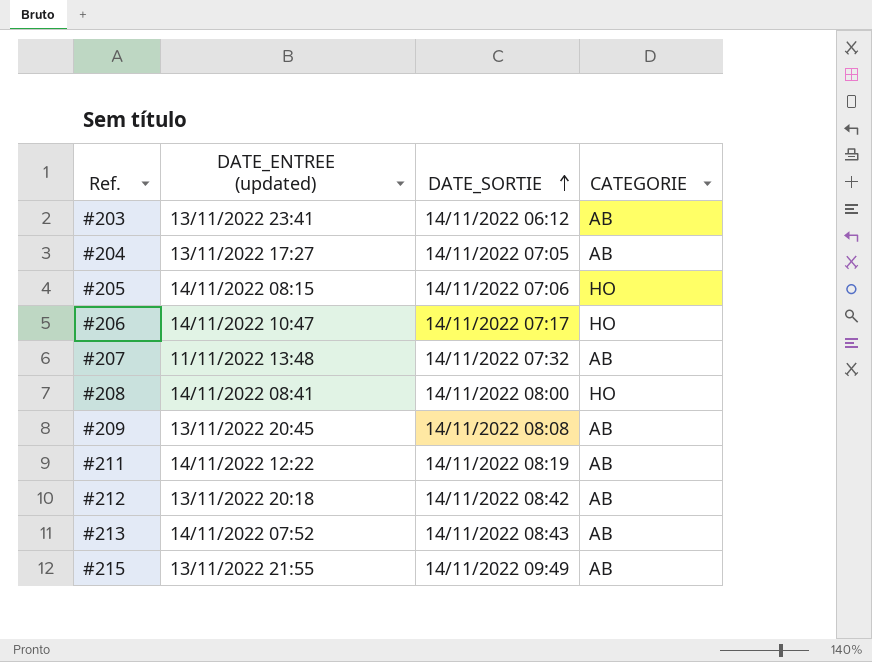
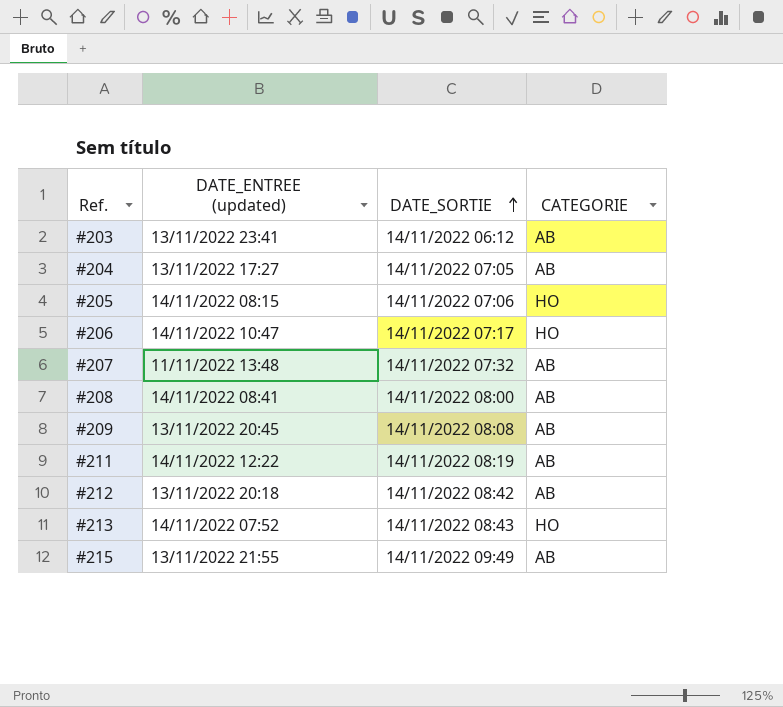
#208 | CATEGORIE: HO -> AB
#213 | CATEGORIE: AB -> HO

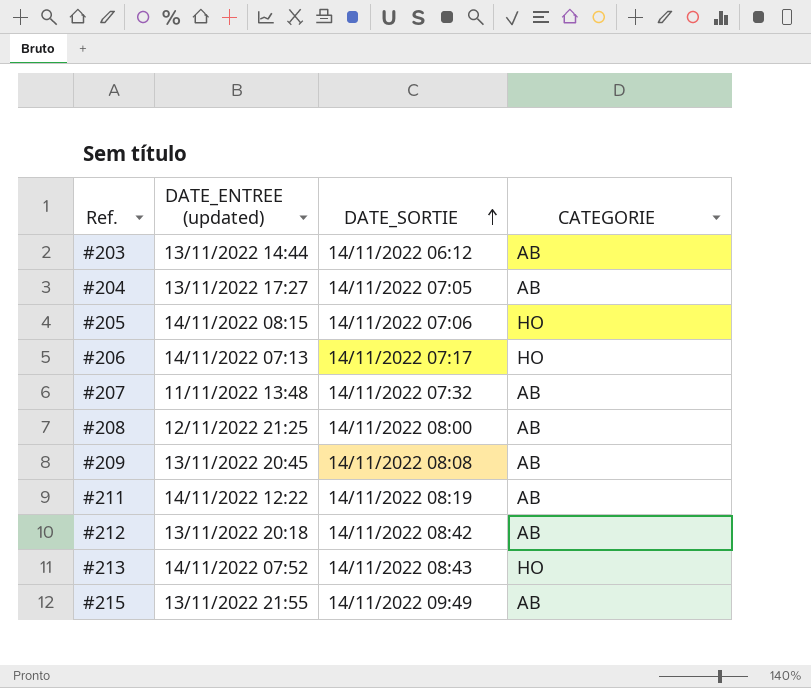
#203 | DATE_ENTREE (updated): 13/11/2022 23:41 -> 13/11/2022 14:44
#206 | DATE_ENTREE (updated): 14/11/2022 10:47 -> 14/11/2022 07:13
#208 | DATE_ENTREE (updated): 14/11/2022 08:41 -> 12/11/2022 21:25

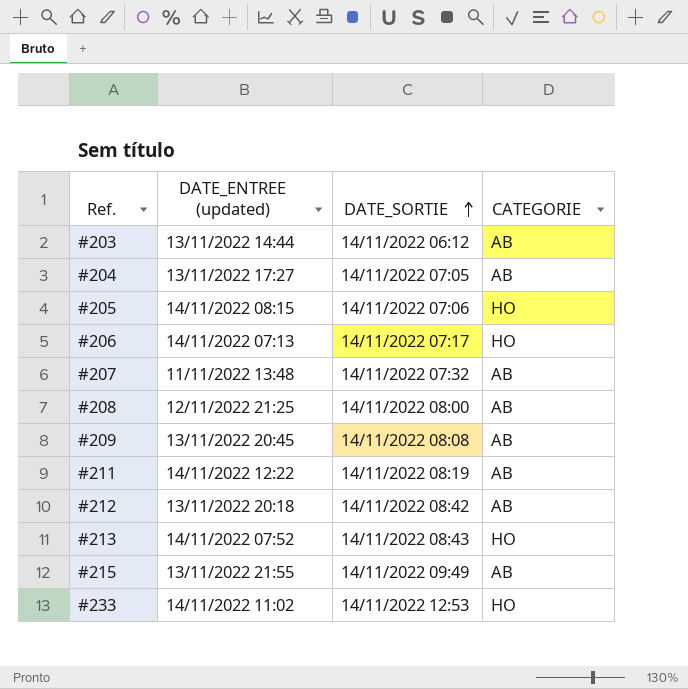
row #233: none -> 14/11/2022 11:02 | 14/11/2022 12:53 | HO

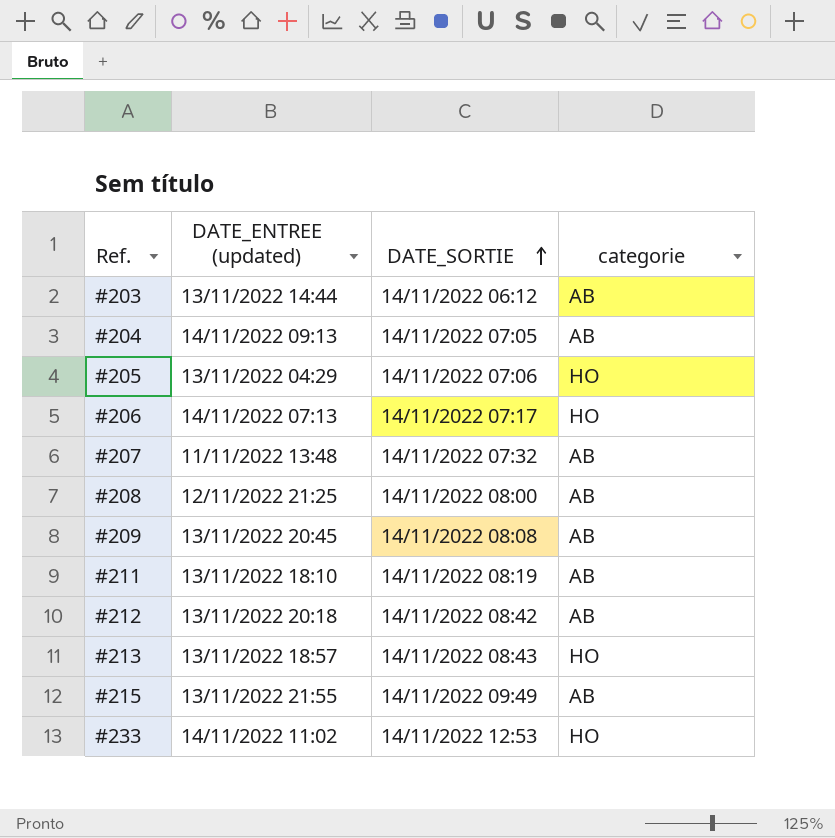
column name: CATEGORIE -> categorie
#204 | DATE_ENTREE (updated): 13/11/2022 17:27 -> 14/11/2022 09:13
#205 | DATE_ENTREE (updated): 14/11/2022 08:15 -> 13/11/2022 04:29
#211 | DATE_ENTREE (updated): 14/11/2022 12:22 -> 13/11/2022 18:10
#213 | DATE_ENTREE (updated): 14/11/2022 07:52 -> 13/11/2022 18:57

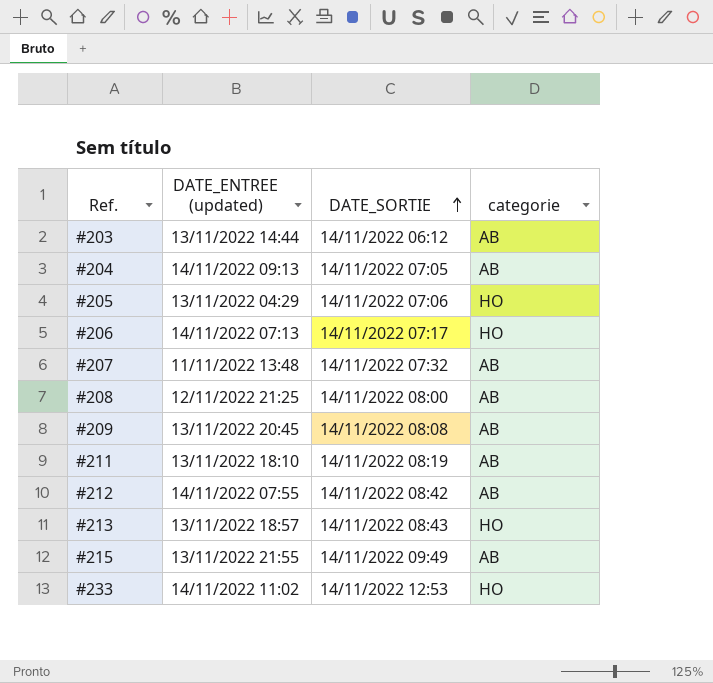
#212 | DATE_ENTREE (updated): 13/11/2022 20:18 -> 14/11/2022 07:55

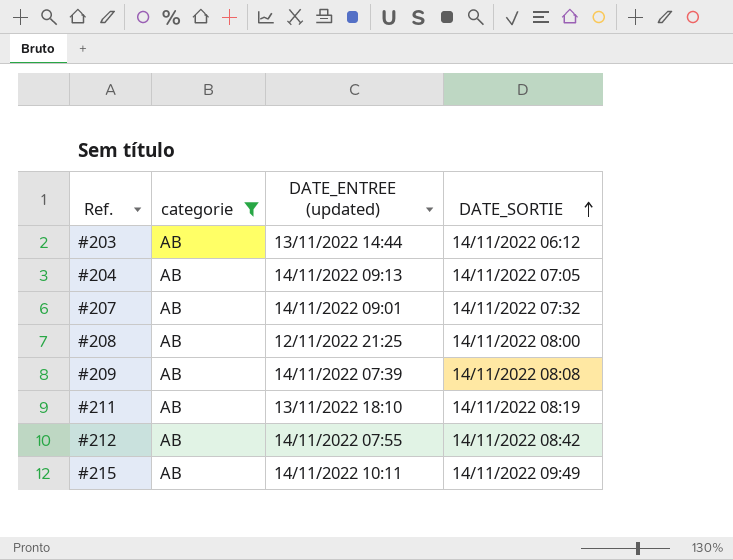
filter: none -> categorie = AB
column categorie | position: 4 -> 2
#207 | DATE_ENTREE (updated): 11/11/2022 13:48 -> 14/11/2022 09:01
#209 | DATE_ENTREE (updated): 13/11/2022 20:45 -> 14/11/2022 07:39
#215 | DATE_ENTREE (updated): 13/11/2022 21:55 -> 14/11/2022 10:11

